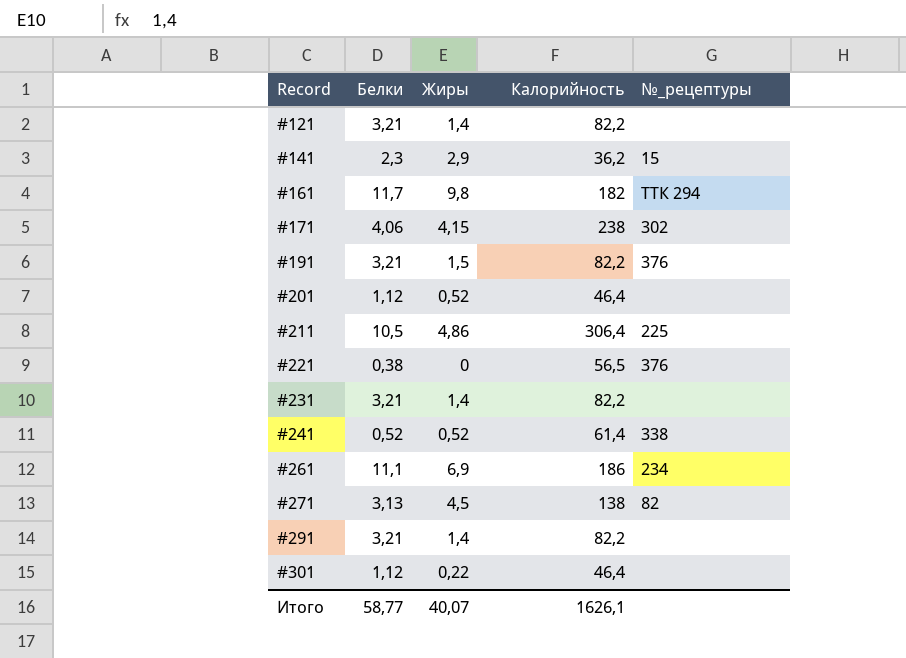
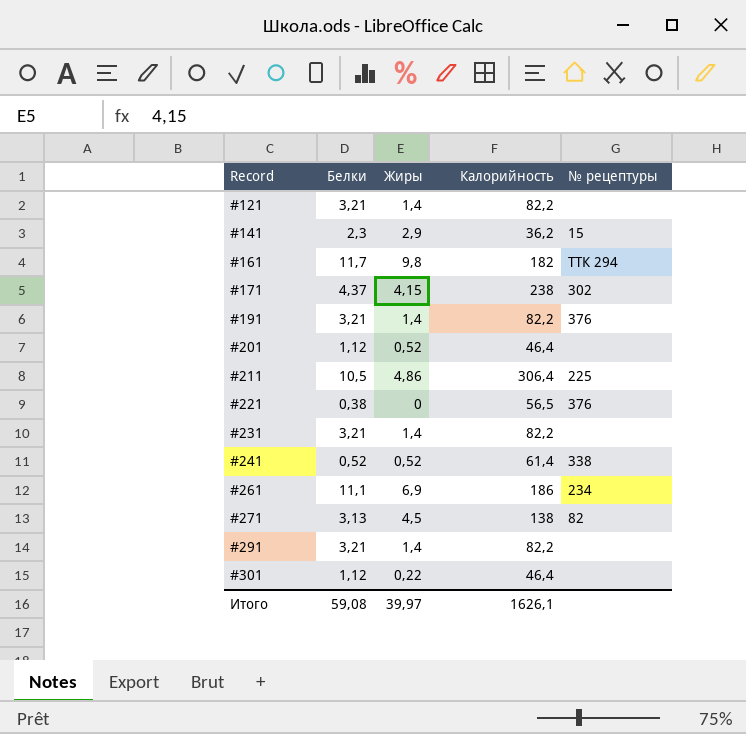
column name: №_рецептуры -> № рецептуры
#171 | Белки: 4,06 -> 4,37
#191 | Жиры: 1,5 -> 1,4
Итого | Белки: 58,77 -> 59,08
Итого | Жиры: 40,07 -> 39,97

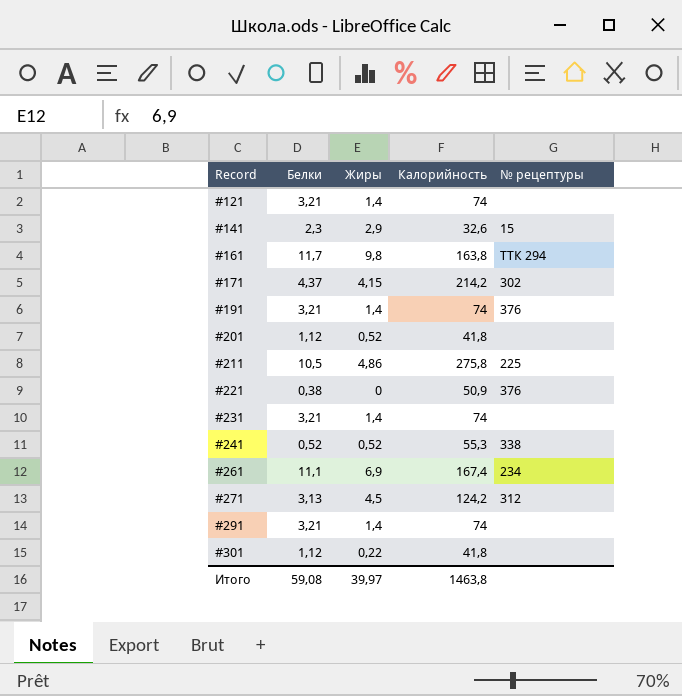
#121 | Калорийность: 82,2 -> 74
#141 | Калорийность: 36,2 -> 32,6
#161 | Калорийность: 182 -> 163,8
#171 | Калорийность: 238 -> 214,2
#191 | Калорийность: 82,2 -> 74
#201 | Калорийность: 46,4 -> 41,8
#211 | Калорийность: 306,4 -> 275,8
#221 | Калорийность: 56,5 -> 50,9
#231 | Калорийность: 82,2 -> 74
#241 | Калорийность: 61,4 -> 55,3
#261 | Калорийность: 186 -> 167,4
#271 | Калорийность: 138 -> 124,2
#271 | № рецептуры: 82 -> 312
#291 | Калорийность: 82,2 -> 74
#301 | Калорийность: 46,4 -> 41,8
Итого | Калорийность: 1626,1 -> 1463,8

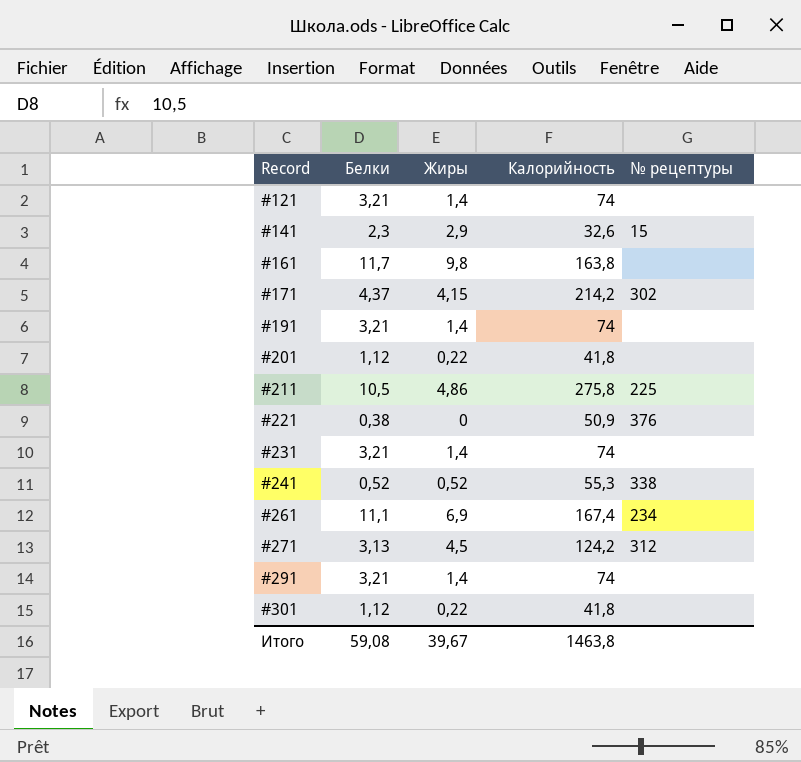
#161 | № рецептуры: ТТК 294 -> none
#191 | № рецептуры: 376 -> none
#201 | Жиры: 0,52 -> 0,22
Итого | Жиры: 39,97 -> 39,67

